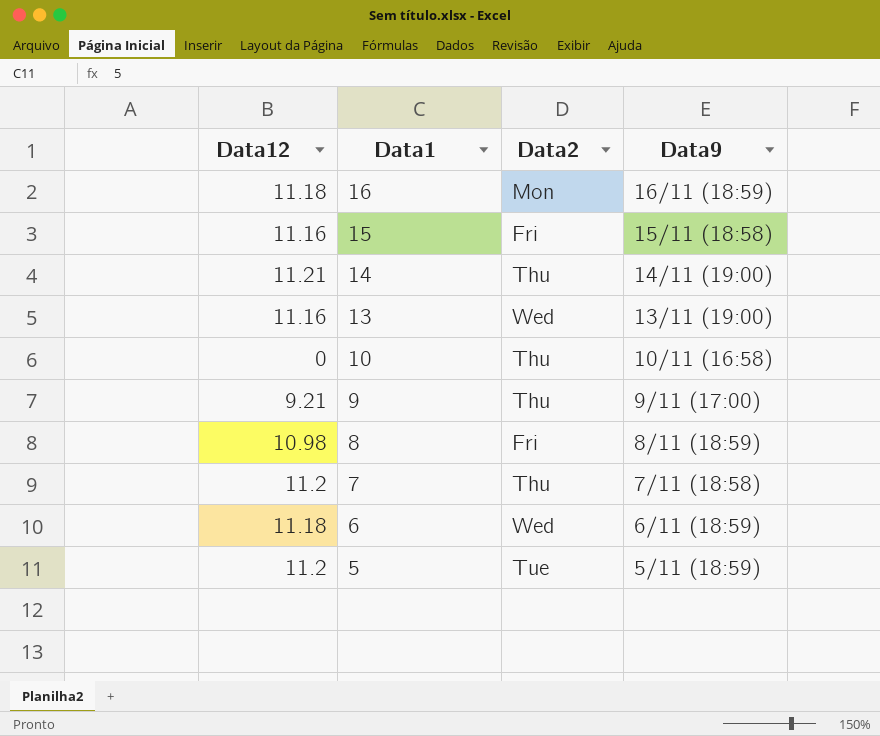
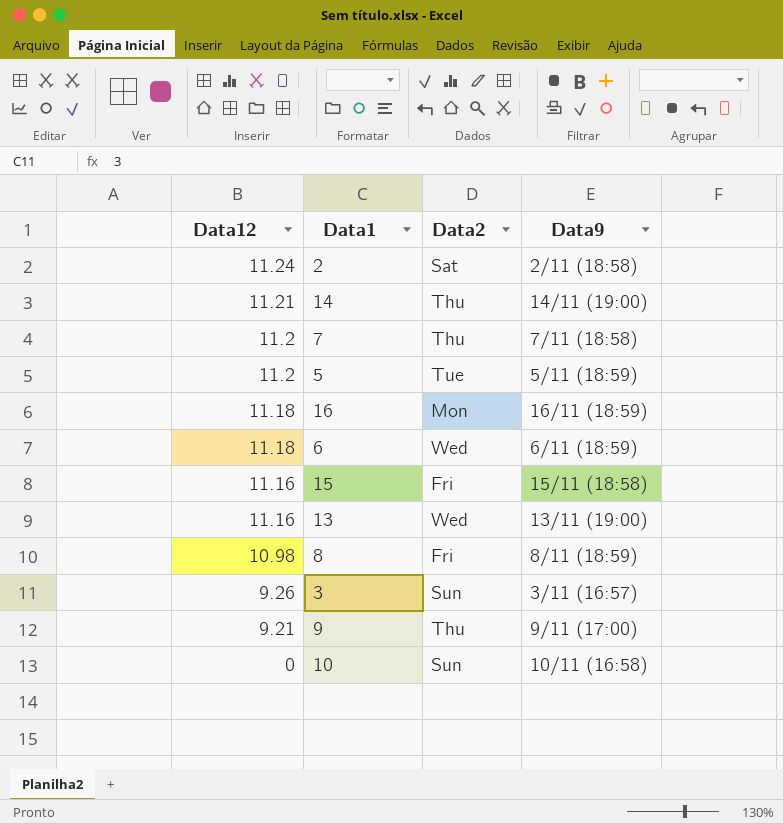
row order: Data1 descending -> Data12 descending
row 2: none -> 11.24 | Sat | 2/11 (18:58)
row 3: none -> 9.26 | Sun | 3/11 (16:57)
10 | Data2: Thu -> Sun

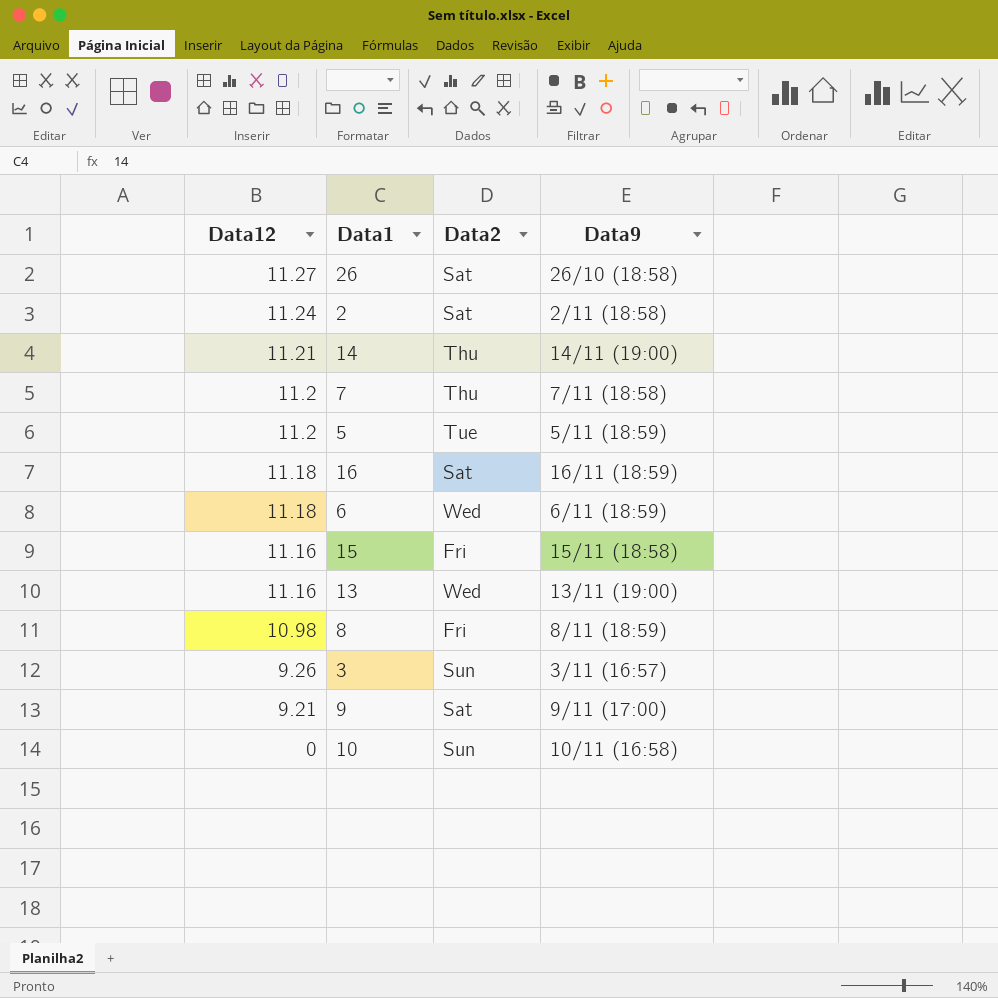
row 26: none -> 11.27 | Sat | 26/10 (18:58)
16 | Data2: Mon -> Sat
9 | Data2: Thu -> Sat

